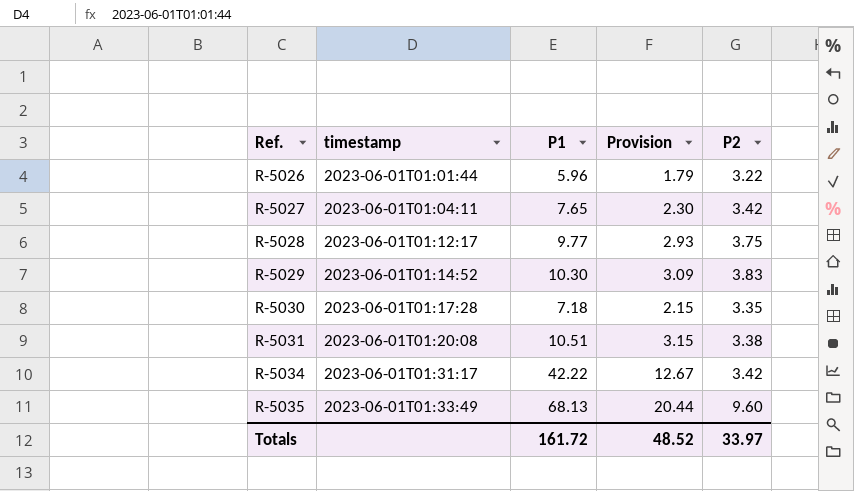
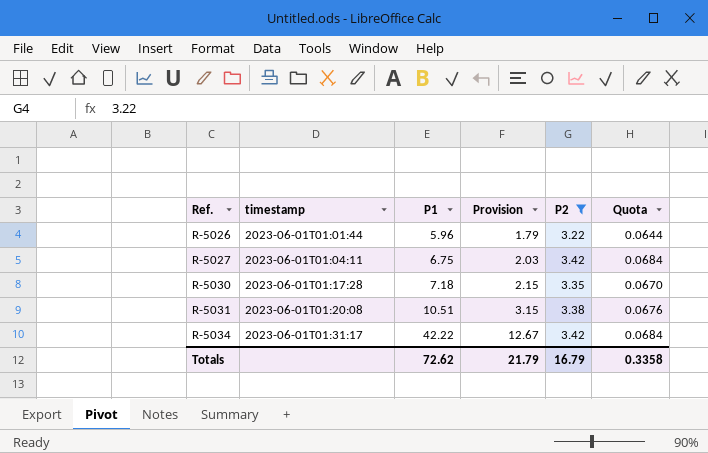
filter: none -> P2 <= 3.42
column Quota | formula: none -> [P2] * 0.02
R-5027 | P1: 7.65 -> 6.75
R-5027 | Provision: 2.30 -> 2.03
Totals | P1: 161.72 -> 72.62
Totals | Provision: 48.52 -> 21.79
Totals | P2: 33.97 -> 16.79

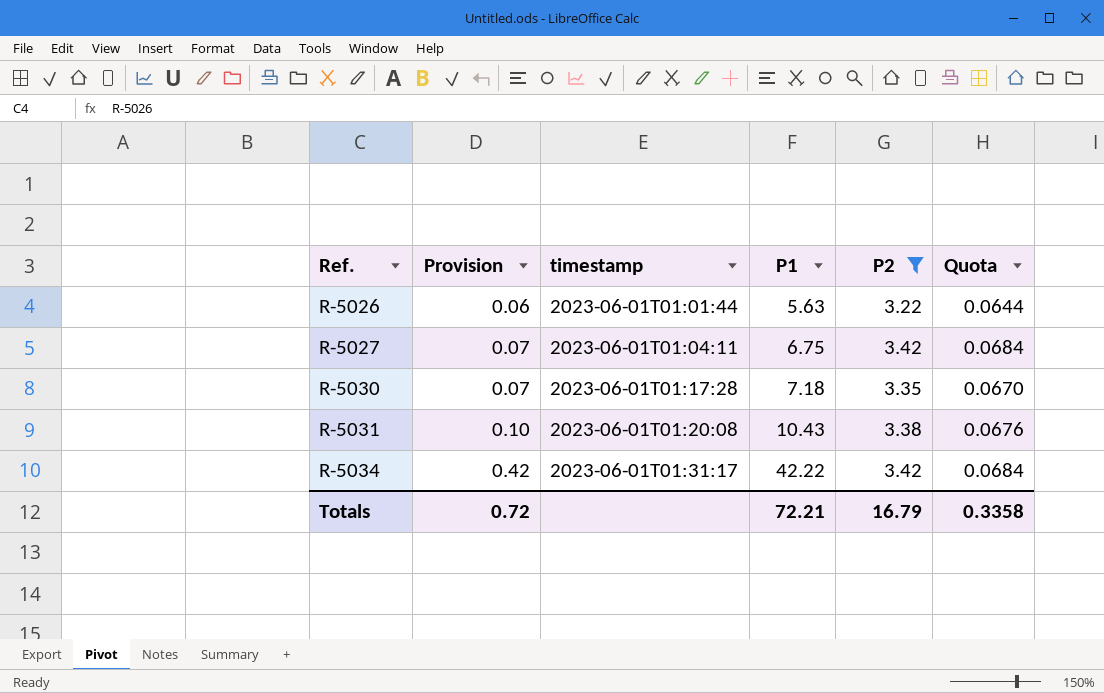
column Provision | formula: [P1] * 0.3 -> [P1] * 0.01
column Provision | position: 4 -> 2
R-5026 | P1: 5.96 -> 5.63
R-5031 | P1: 10.51 -> 10.43
Totals | Provision: 21.79 -> 0.72
Totals | P1: 72.62 -> 72.21

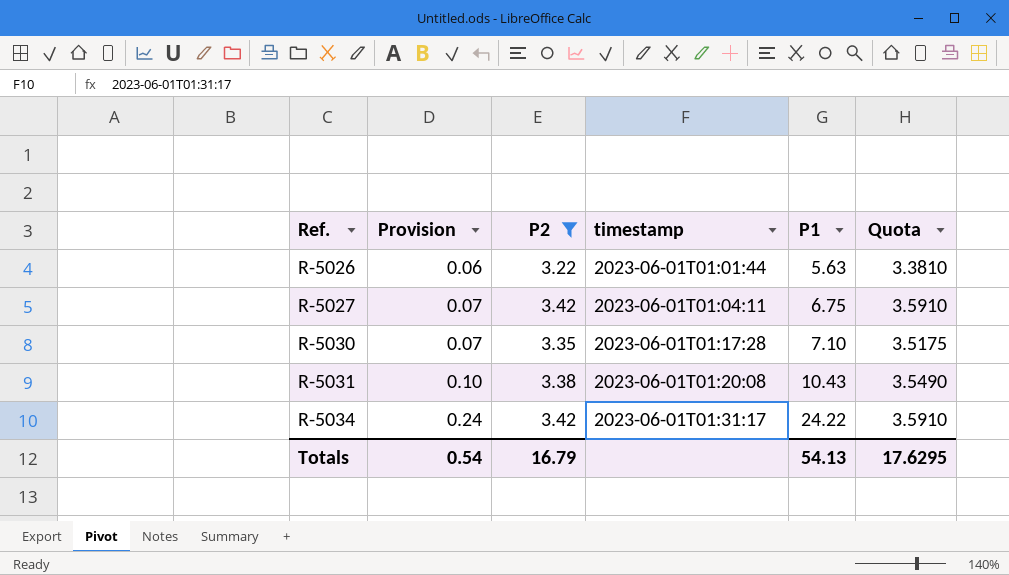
column P2 | position: 5 -> 3
column Quota | formula: [P2] * 0.02 -> [P2] * 1.05
R-5030 | P1: 7.18 -> 7.10
R-5034 | Provision: 0.42 -> 0.24
R-5034 | P1: 42.22 -> 24.22
Totals | Provision: 0.72 -> 0.54
Totals | P1: 72.21 -> 54.13
Totals | Quota: 0.3358 -> 17.6295

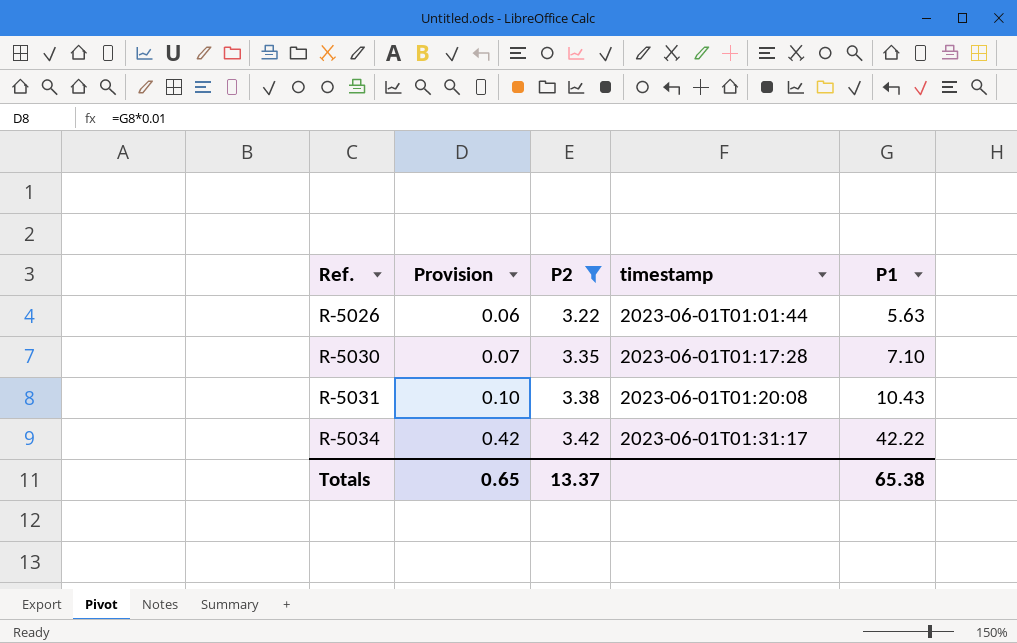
column Quota | formula: [P2] * 1.05 -> none
row R-5027: 0.07 | 3.42 | 2023-06-01T01:04:11 | 6.75 | 3.5910 -> none
R-5034 | Provision: 0.24 -> 0.42
R-5034 | P1: 24.22 -> 42.22
Totals | Provision: 0.54 -> 0.65
Totals | P2: 16.79 -> 13.37
Totals | P1: 54.13 -> 65.38

